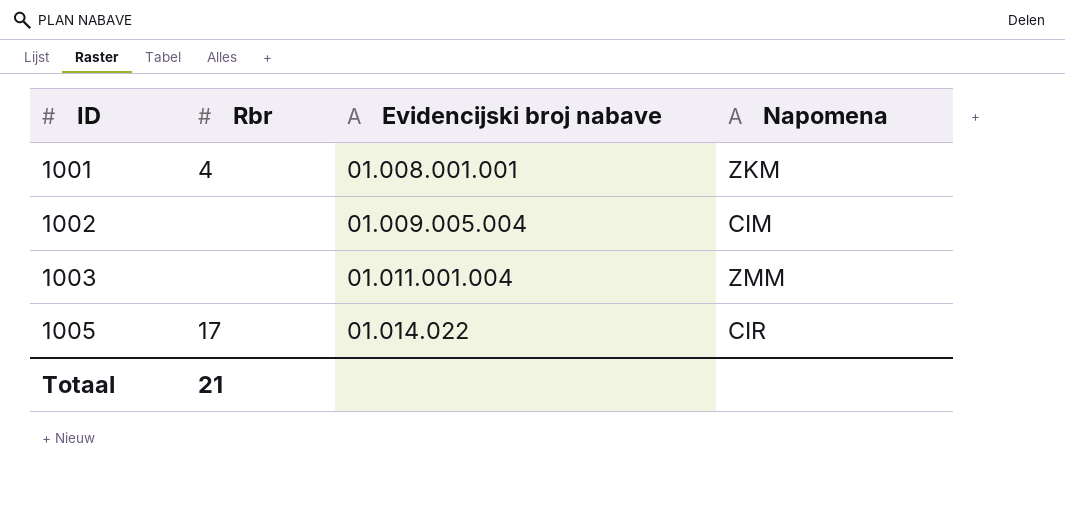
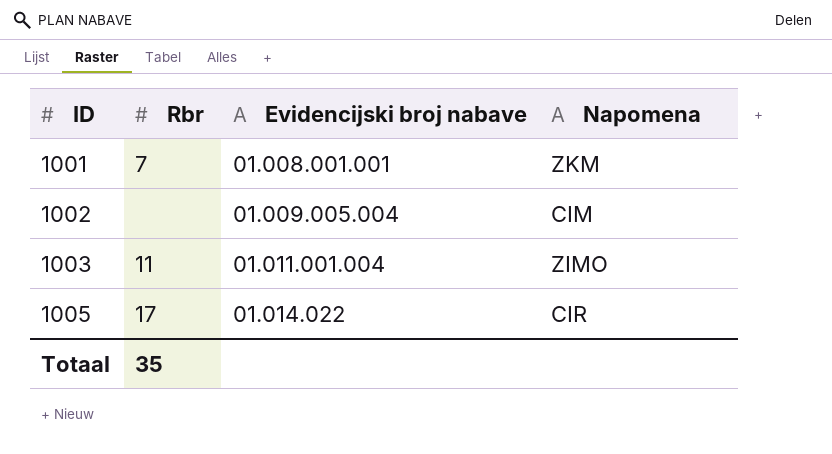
1001 | Rbr: 4 -> 7
1003 | Rbr: none -> 11
1003 | Napomena: ZMM -> ZIMO
Totaal | Rbr: 21 -> 35

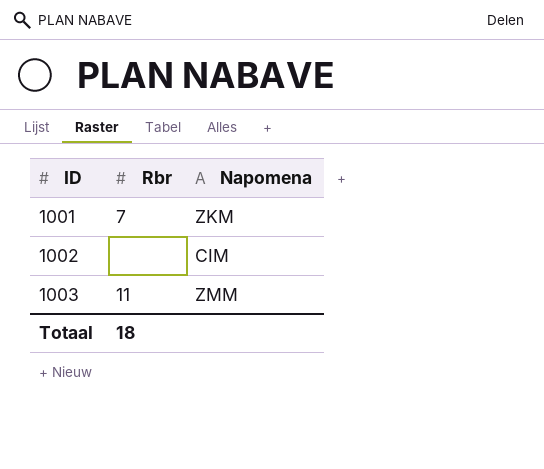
column Evidencijski broj nabave | position: 3 -> none
row 1005: 17 | 01.014.022 | CIR -> none
1003 | Napomena: ZIMO -> ZMM
Totaal | Rbr: 35 -> 18

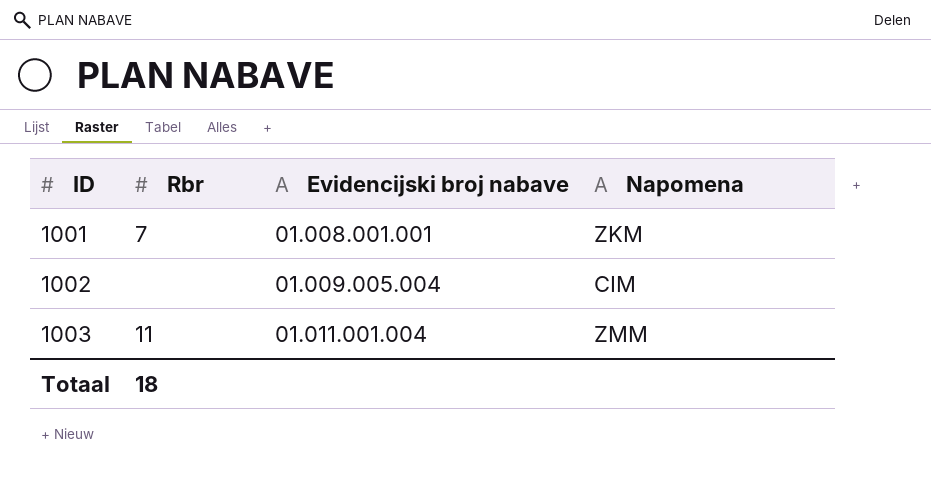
column Evidencijski broj nabave | position: none -> 3

